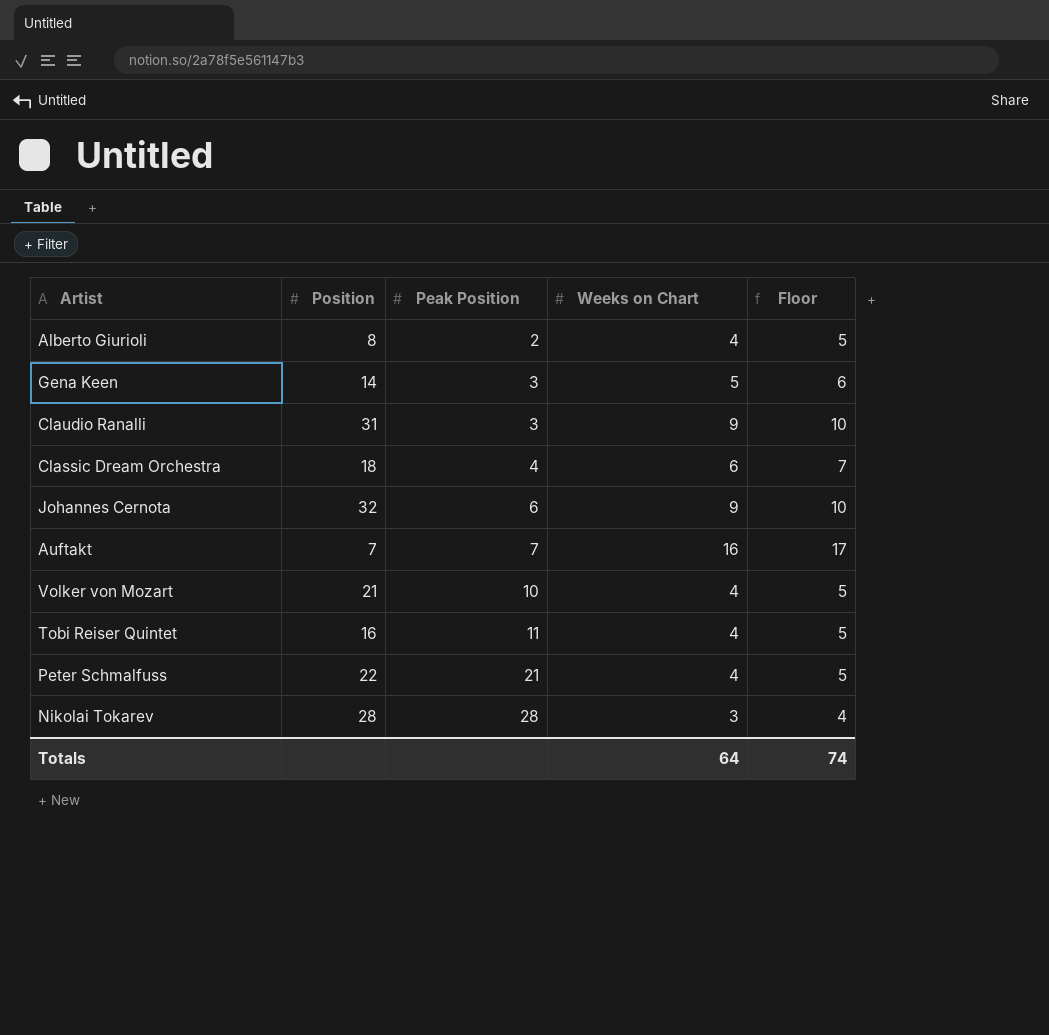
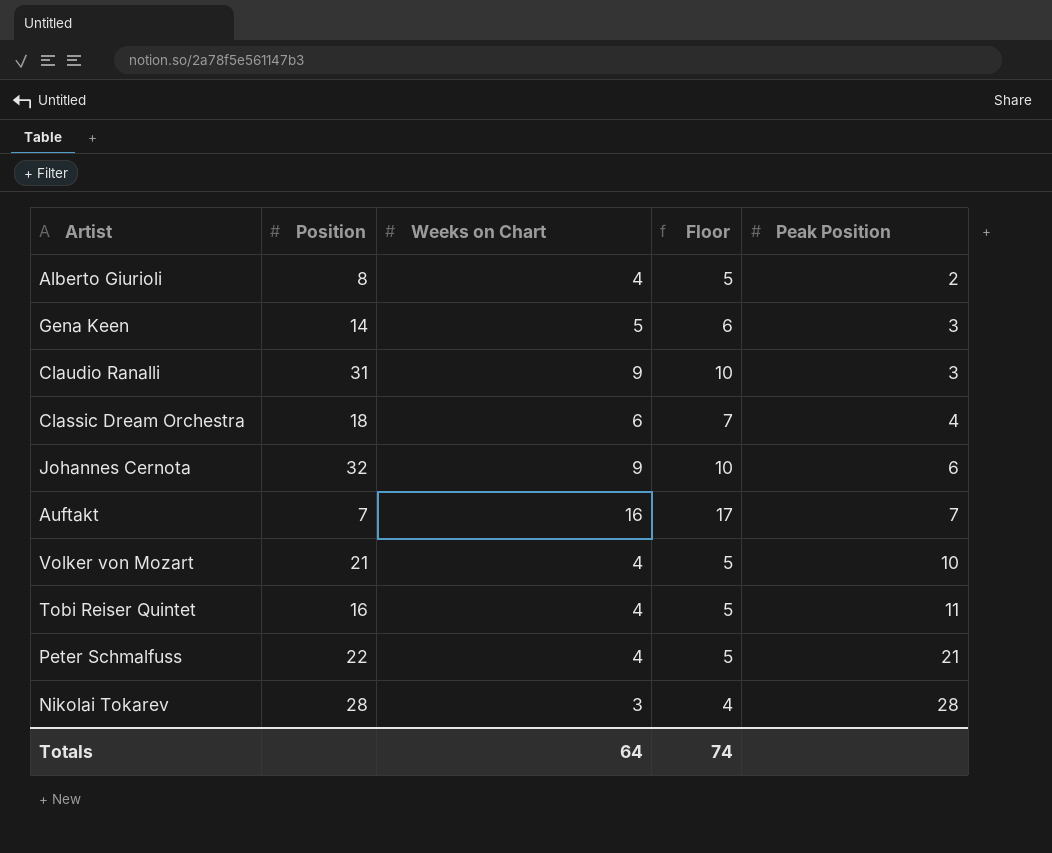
column Peak Position | position: 3 -> 5

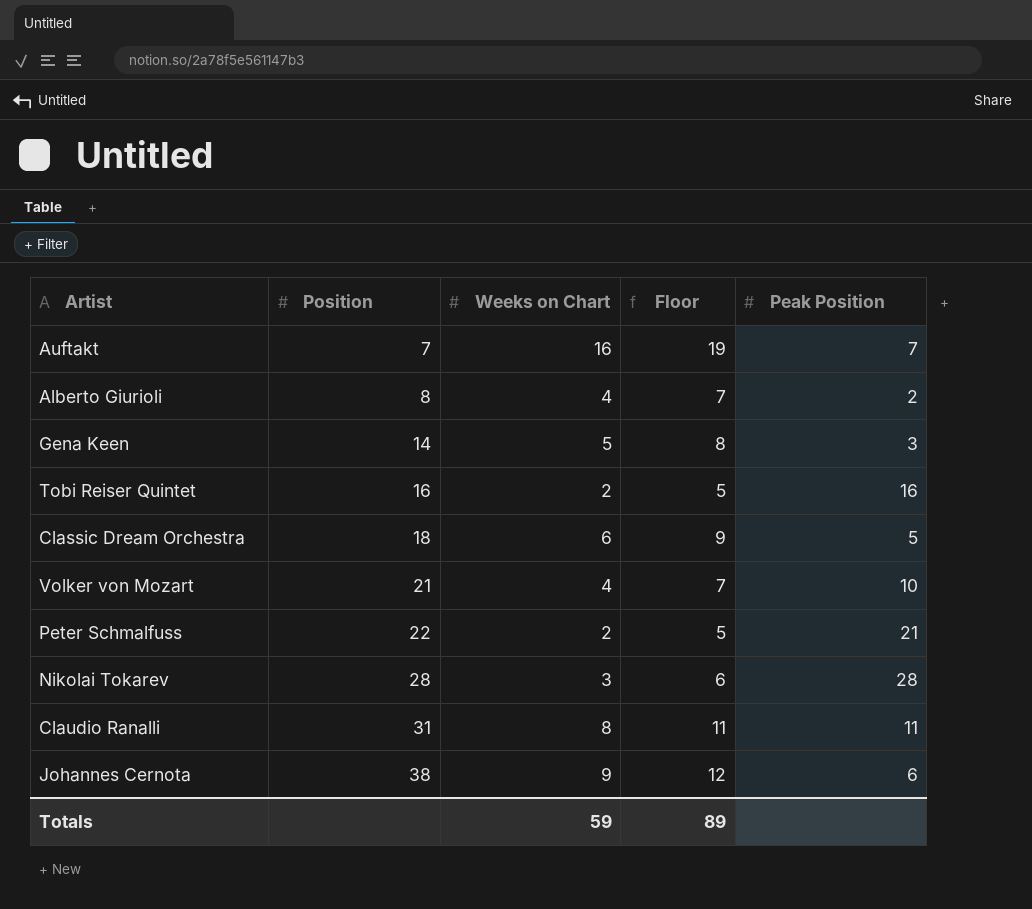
row order: Peak Position ascending -> Position ascending
column Floor | formula: [Weeks on Chart] + 1 -> [Weeks on Chart] + 3
Tobi Reiser Quintet | Weeks on Chart: 4 -> 2
Tobi Reiser Quintet | Peak Position: 11 -> 16
Classic Dream Orchestra | Peak Position: 4 -> 5
Peter Schmalfuss | Weeks on Chart: 4 -> 2
Claudio Ranalli | Weeks on Chart: 9 -> 8
Claudio Ranalli | Peak Position: 3 -> 11
Johannes Cernota | Position: 32 -> 38
Totals | Weeks on Chart: 64 -> 59
Totals | Floor: 74 -> 89

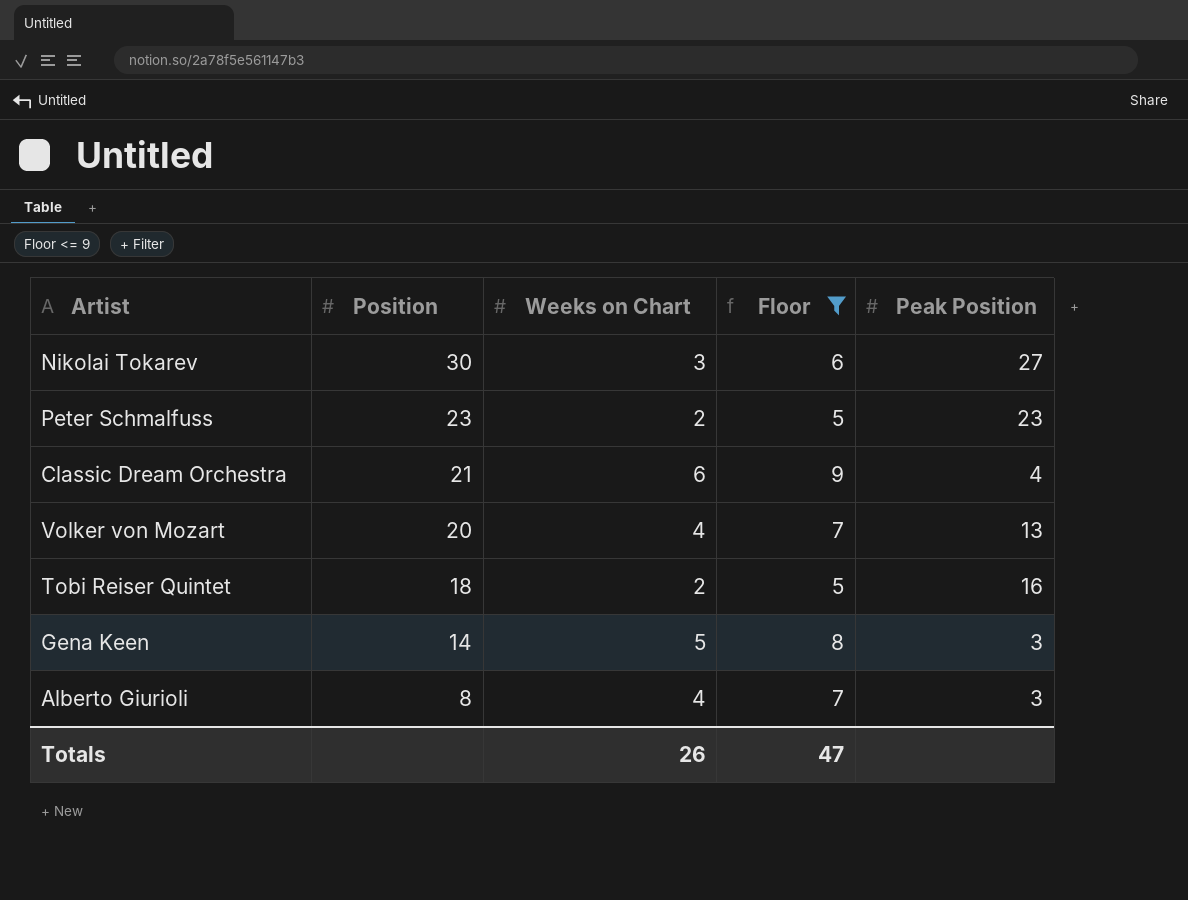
filter: none -> Floor <= 9
row order: Position ascending -> Position descending
Nikolai Tokarev | Position: 28 -> 30
Nikolai Tokarev | Peak Position: 28 -> 27
Peter Schmalfuss | Position: 22 -> 23
Peter Schmalfuss | Peak Position: 21 -> 23
Classic Dream Orchestra | Position: 18 -> 21
Classic Dream Orchestra | Peak Position: 5 -> 4
Volker von Mozart | Position: 21 -> 20
Volker von Mozart | Peak Position: 10 -> 13
Tobi Reiser Quintet | Position: 16 -> 18
Alberto Giurioli | Peak Position: 2 -> 3
Totals | Weeks on Chart: 59 -> 26
Totals | Floor: 89 -> 47

